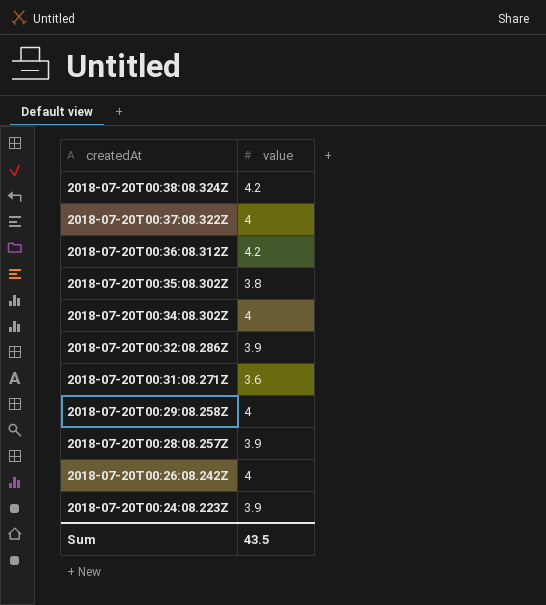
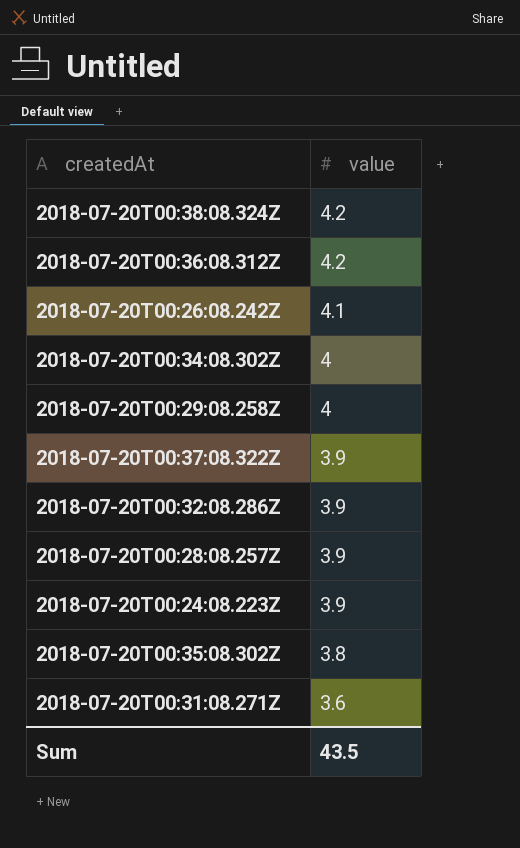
row order: createdAt descending -> value descending
2018-07-20T00:26:08.242Z | value: 4 -> 4.1
2018-07-20T00:37:08.322Z | value: 4 -> 3.9

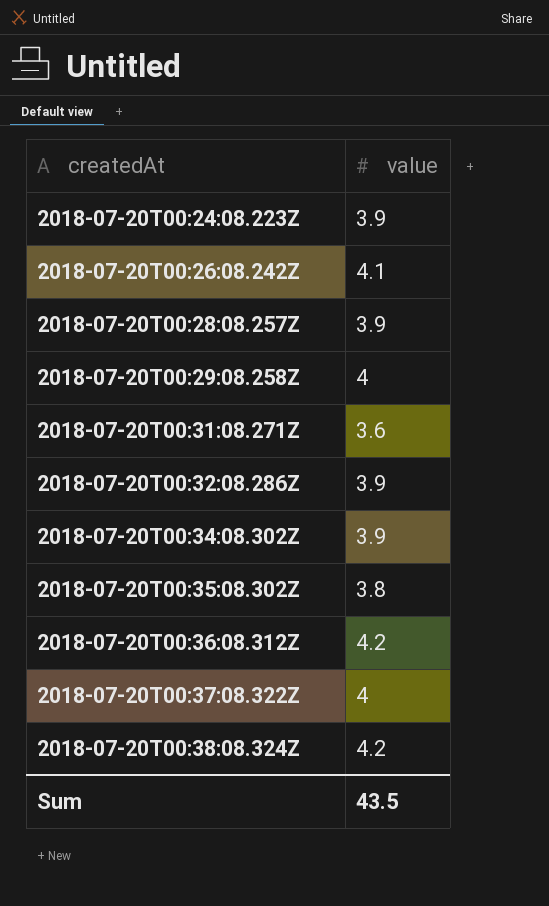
row order: value descending -> createdAt ascending
2018-07-20T00:34:08.302Z | value: 4 -> 3.9
2018-07-20T00:37:08.322Z | value: 3.9 -> 4

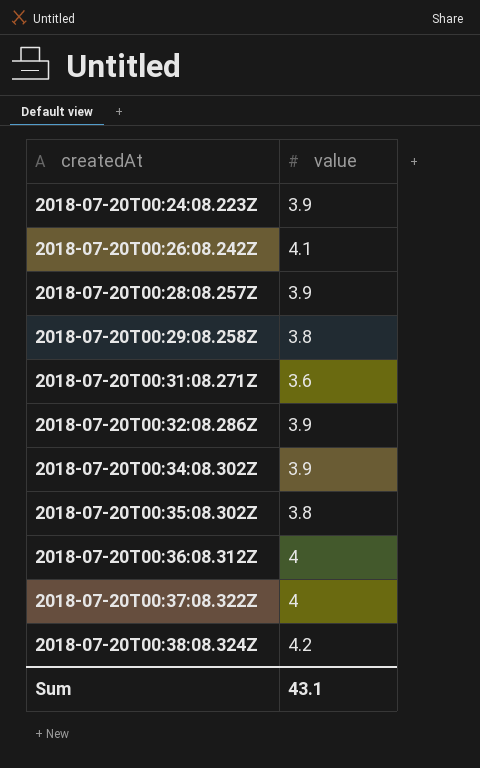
2018-07-20T00:29:08.258Z | value: 4 -> 3.8
2018-07-20T00:36:08.312Z | value: 4.2 -> 4
Sum | value: 43.5 -> 43.1

